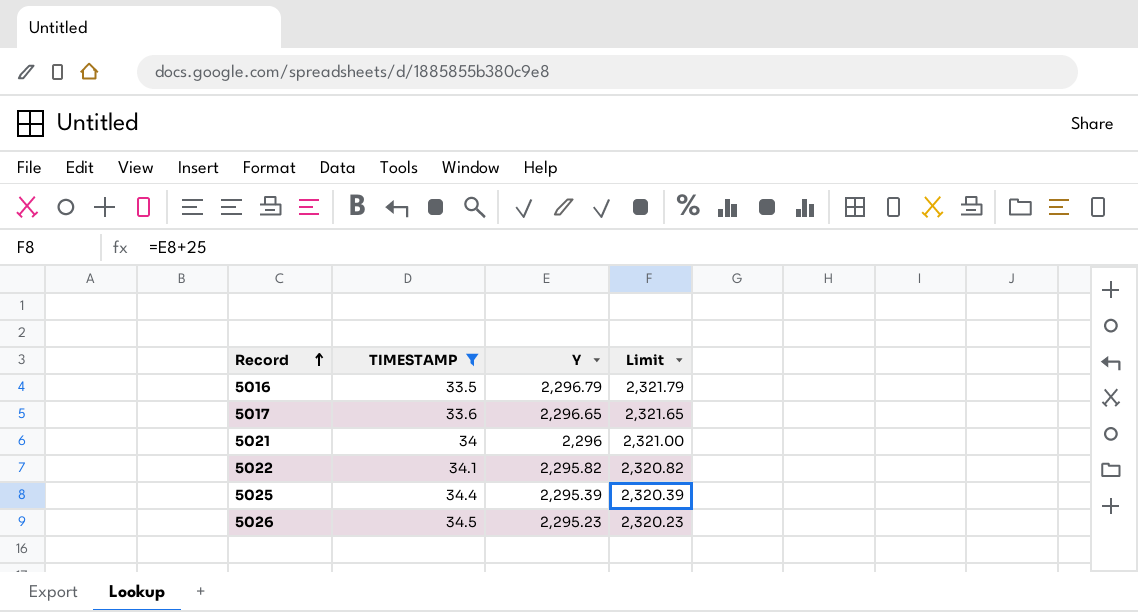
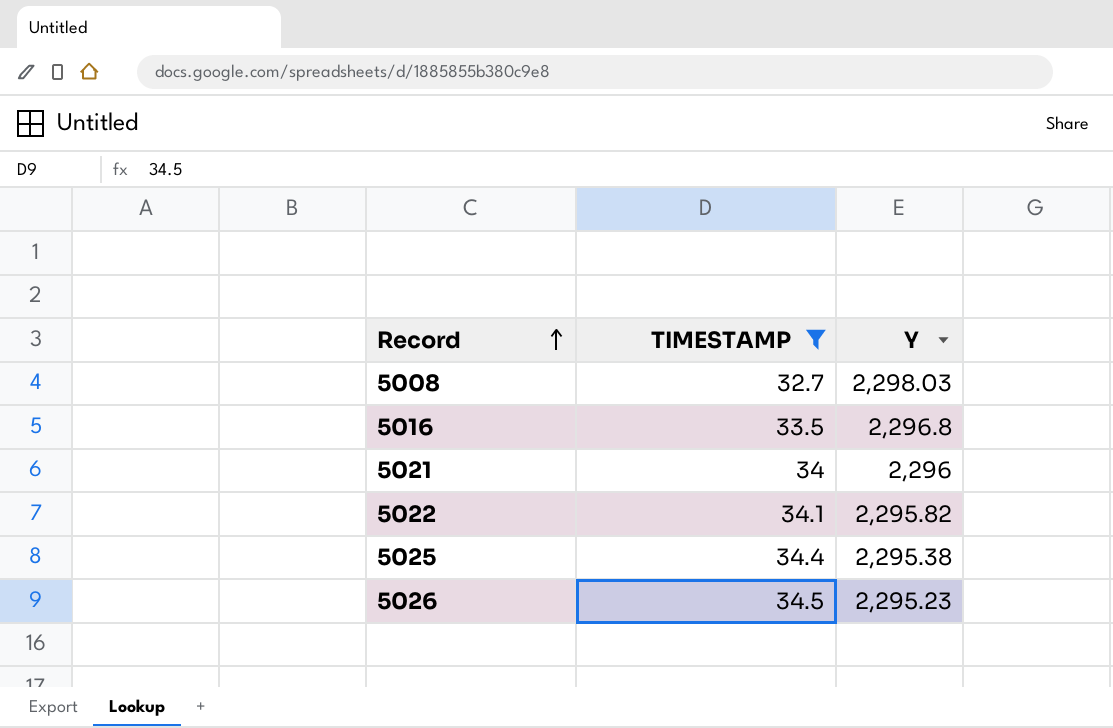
column Limit | formula: [Y] + 25 -> none
row 5017: 33.6 | 2,296.65 | 2,321.65 -> none
row 5008: none -> 32.7 | 2,298.03
5016 | Y: 2,296.79 -> 2,296.8
5025 | Y: 2,295.39 -> 2,295.38

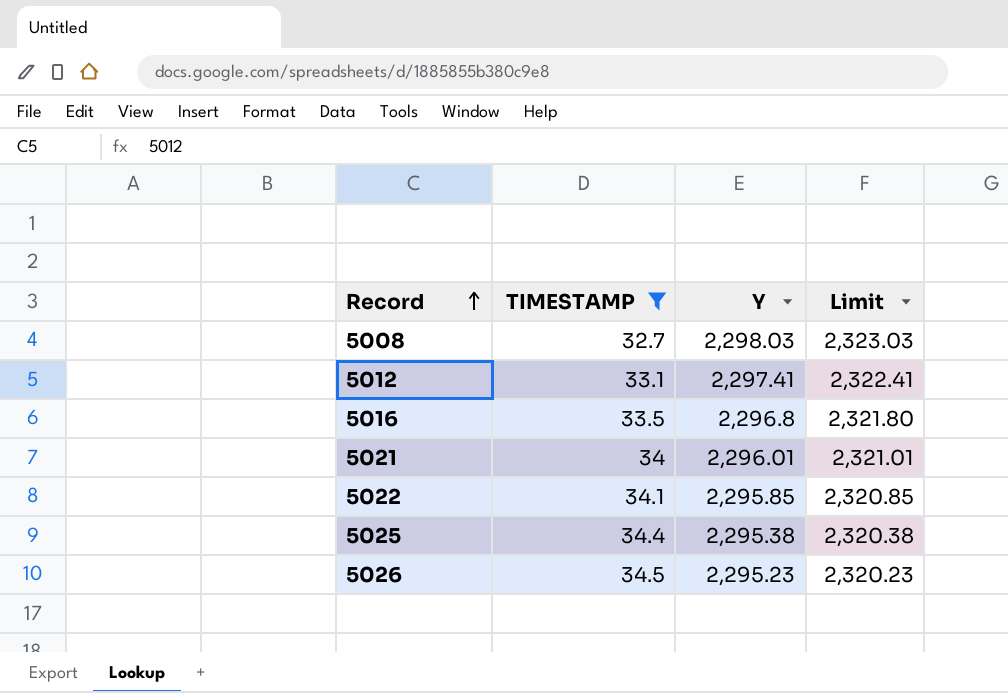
column Limit | formula: none -> [Y] + 25
row 5012: none -> 33.1 | 2,297.41 | 2,322.41
5021 | Y: 2,296 -> 2,296.01
5022 | Y: 2,295.82 -> 2,295.85

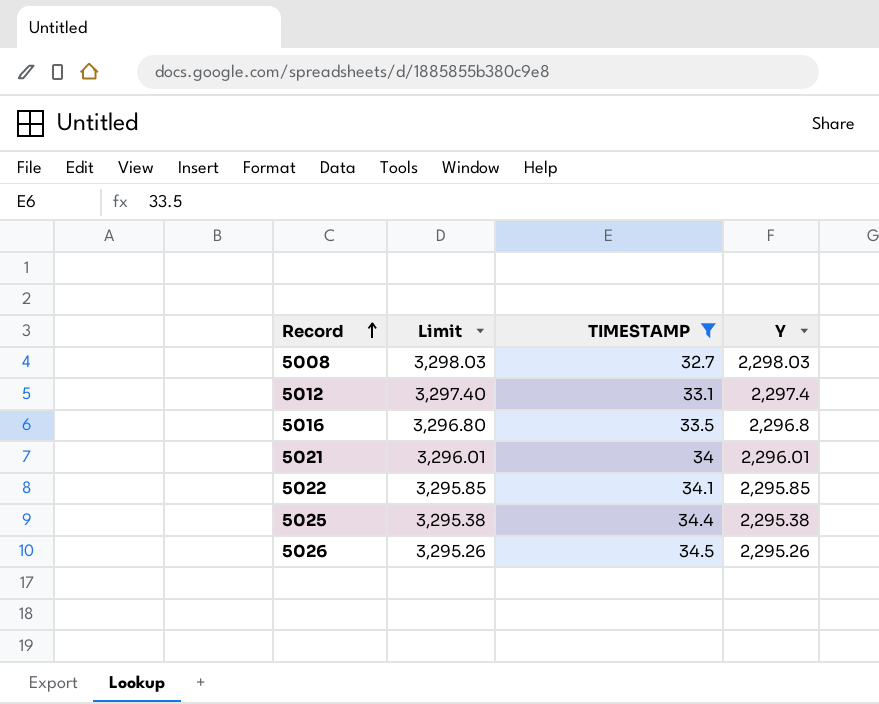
column Limit | formula: [Y] + 25 -> [Y] + 1000
column Limit | position: 4 -> 2
5012 | Y: 2,297.41 -> 2,297.4
5026 | Y: 2,295.23 -> 2,295.26

